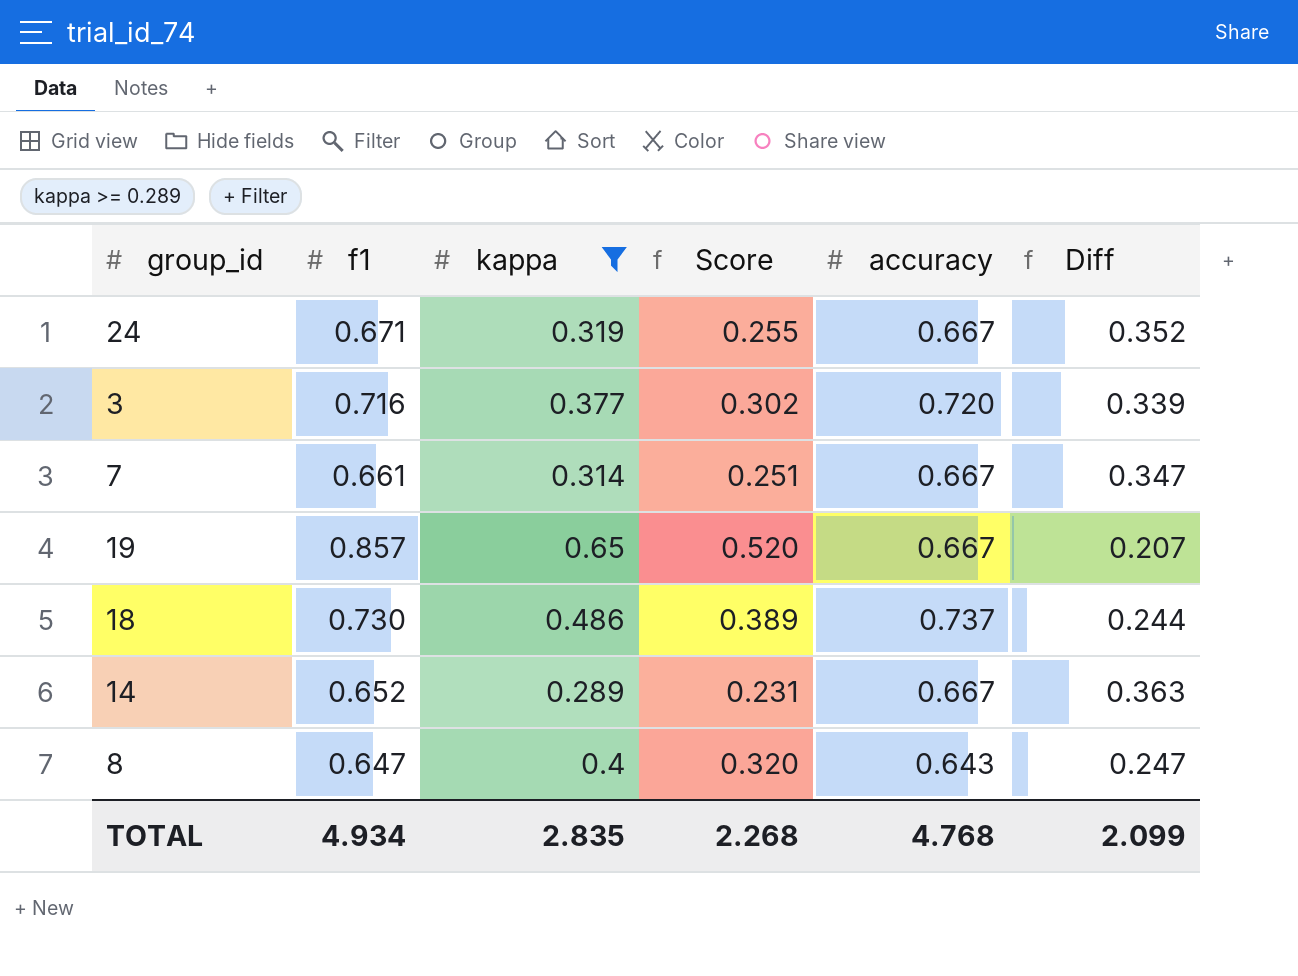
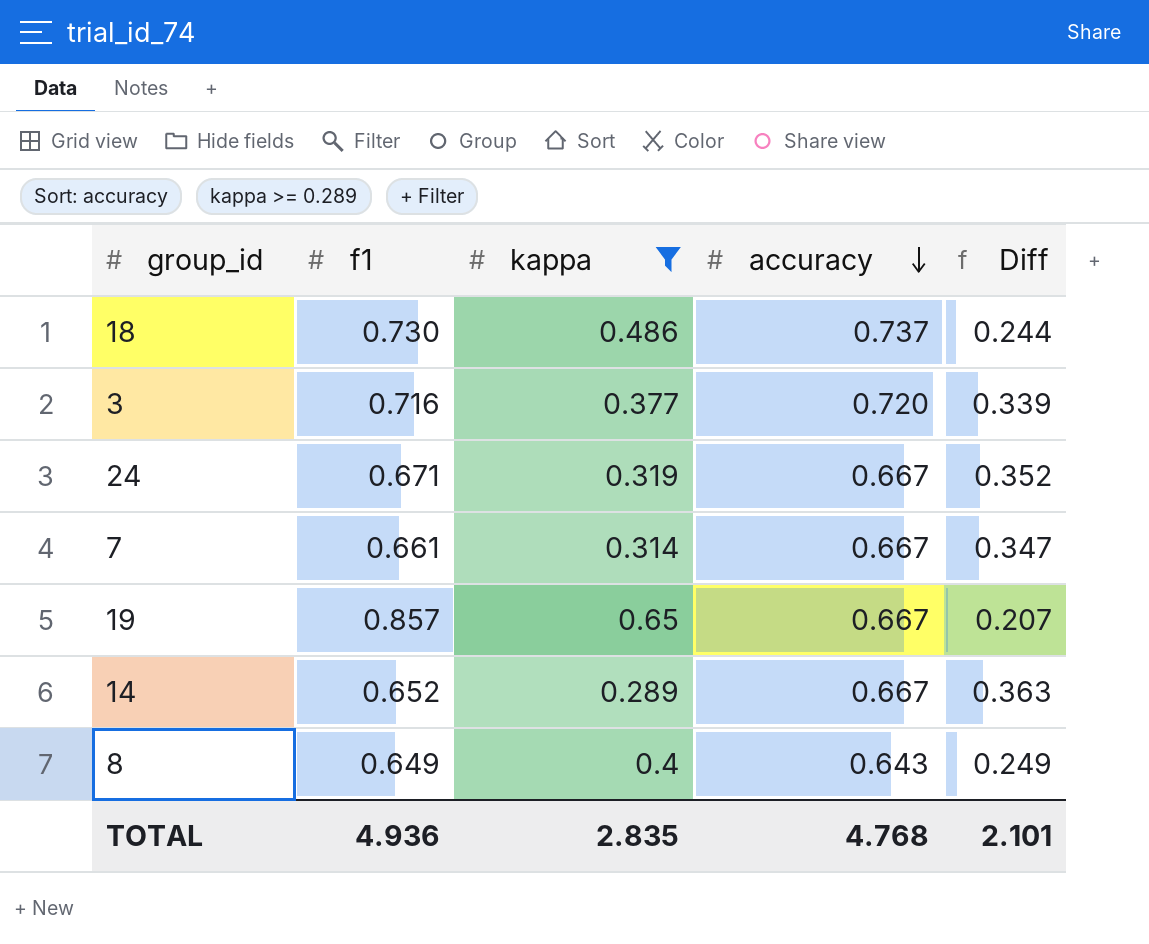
row order: none -> accuracy descending
column Score | formula: [kappa] * 0.8 -> none
8 | f1: 0.647 -> 0.649
8 | Diff: 0.247 -> 0.249
TOTAL | f1: 4.934 -> 4.936
TOTAL | Diff: 2.099 -> 2.101

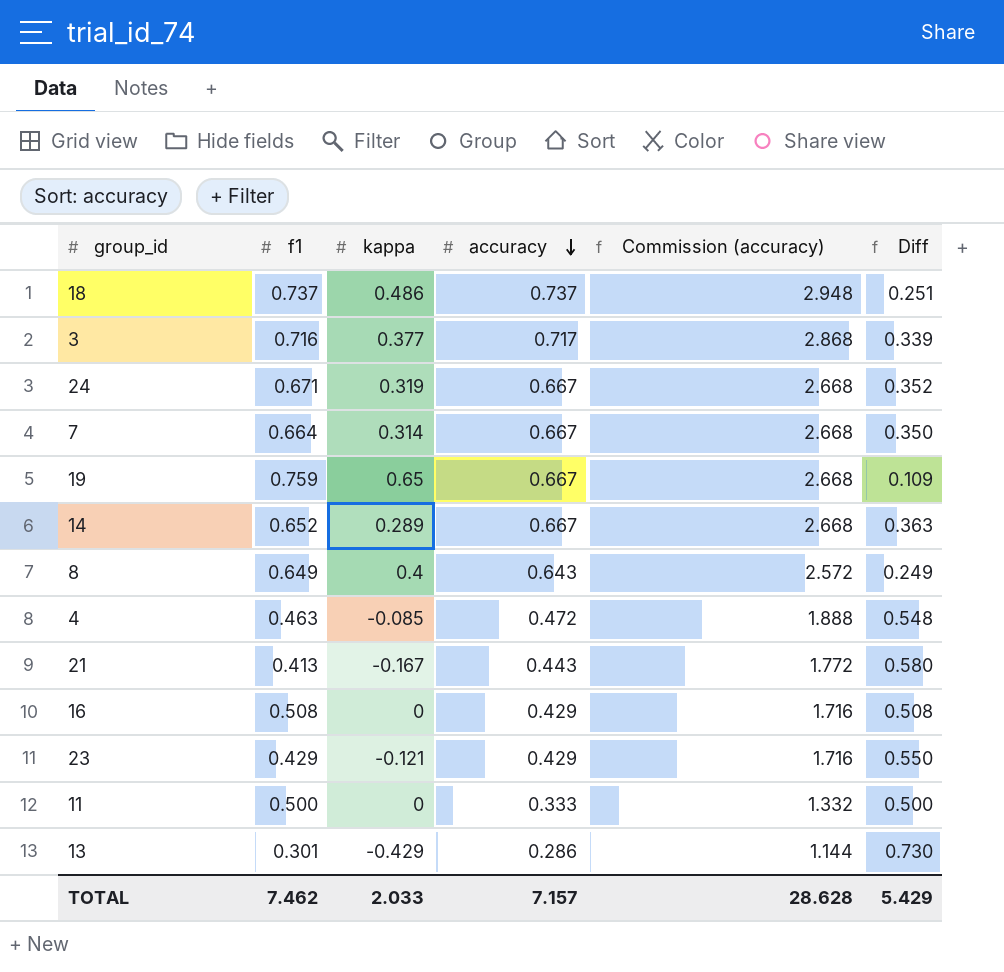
filter: kappa >= 0.289 -> none
column Commission (accuracy) | formula: none -> [accuracy] * 4
18 | f1: 0.730 -> 0.737
18 | Diff: 0.244 -> 0.251
3 | accuracy: 0.720 -> 0.717
7 | f1: 0.661 -> 0.664
7 | Diff: 0.347 -> 0.350
19 | f1: 0.857 -> 0.759
19 | Diff: 0.207 -> 0.109
TOTAL | f1: 4.936 -> 7.462
TOTAL | kappa: 2.835 -> 2.033
TOTAL | accuracy: 4.768 -> 7.157
TOTAL | Diff: 2.101 -> 5.429

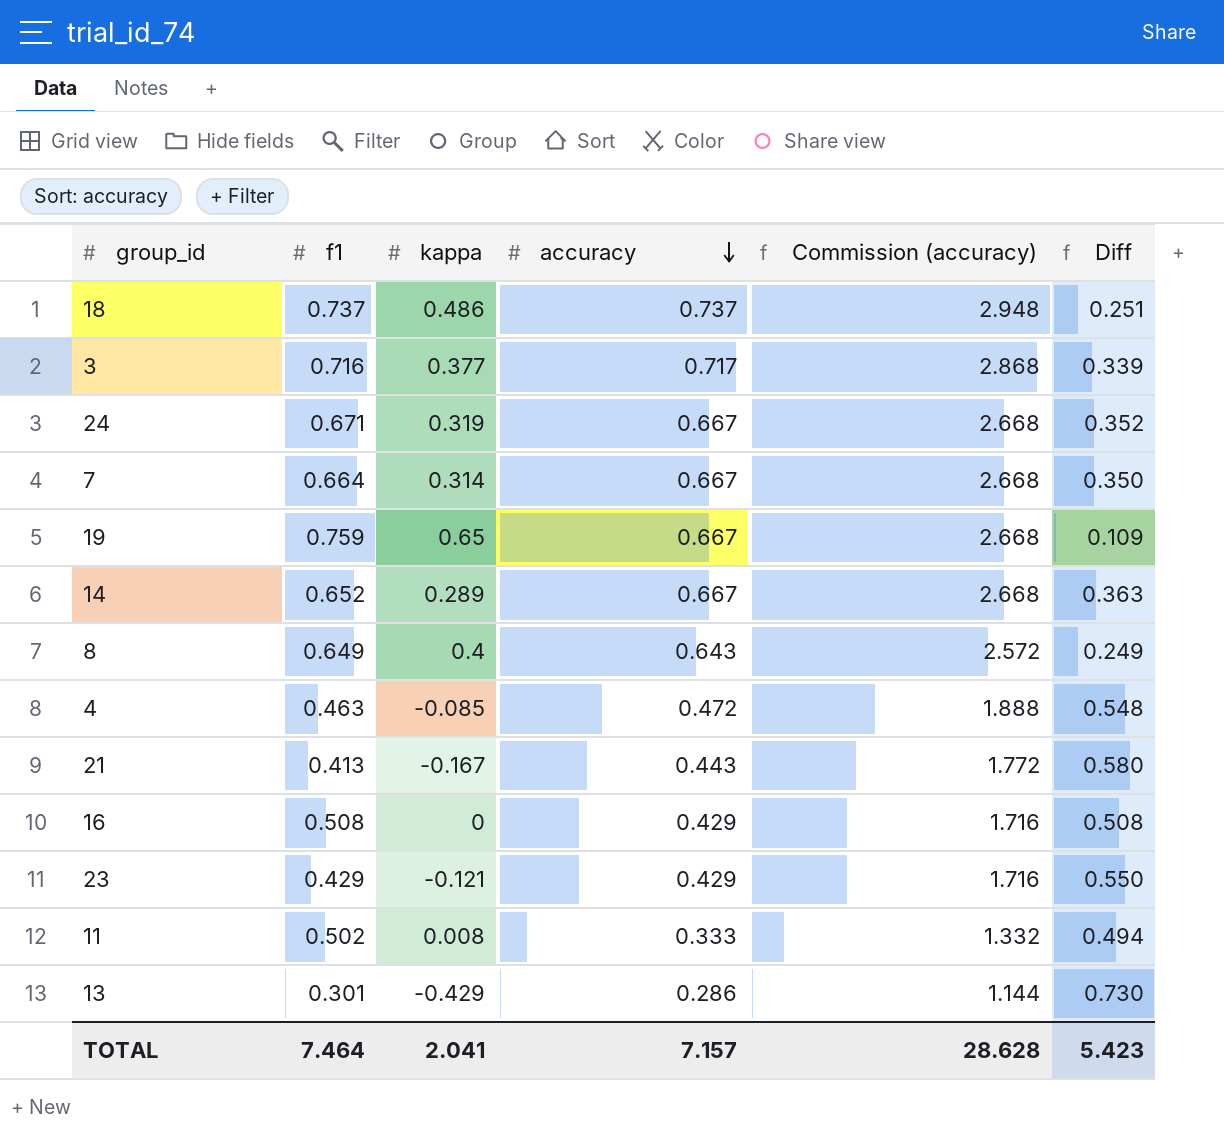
11 | f1: 0.500 -> 0.502
11 | kappa: 0 -> 0.008
11 | Diff: 0.500 -> 0.494
TOTAL | f1: 7.462 -> 7.464
TOTAL | kappa: 2.033 -> 2.041
TOTAL | Diff: 5.429 -> 5.423

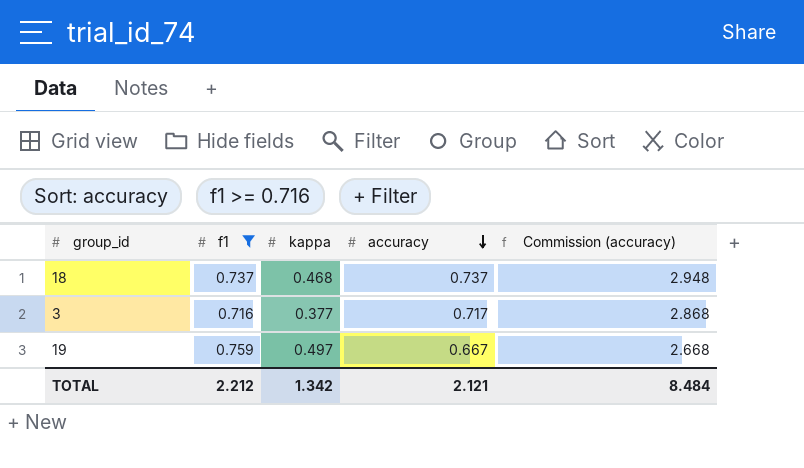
filter: none -> f1 >= 0.716
column Diff | formula: [f1] - [kappa] -> none
18 | kappa: 0.486 -> 0.468
19 | kappa: 0.65 -> 0.497
TOTAL | f1: 7.464 -> 2.212
TOTAL | kappa: 2.041 -> 1.342
TOTAL | accuracy: 7.157 -> 2.121
TOTAL | Commission (accuracy): 28.628 -> 8.484

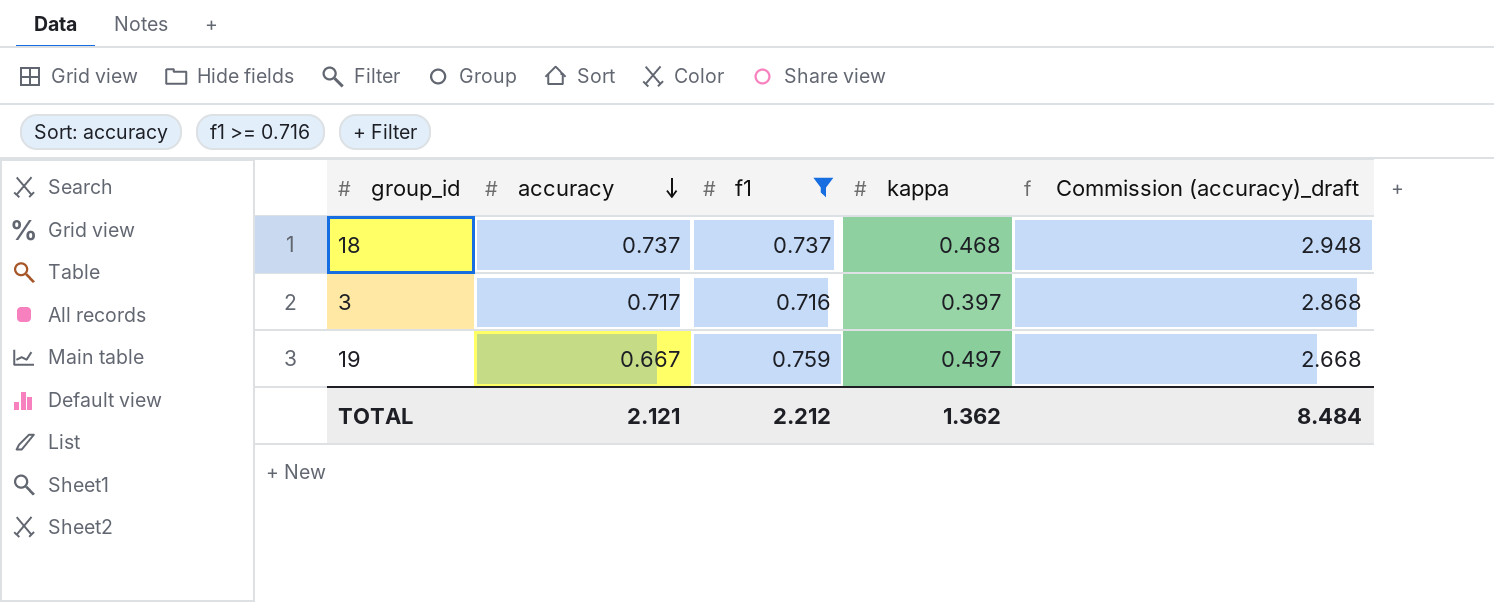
column accuracy | position: 4 -> 2
column name: Commission (accuracy) -> Commission (accuracy)_draft
3 | kappa: 0.377 -> 0.397
TOTAL | kappa: 1.342 -> 1.362

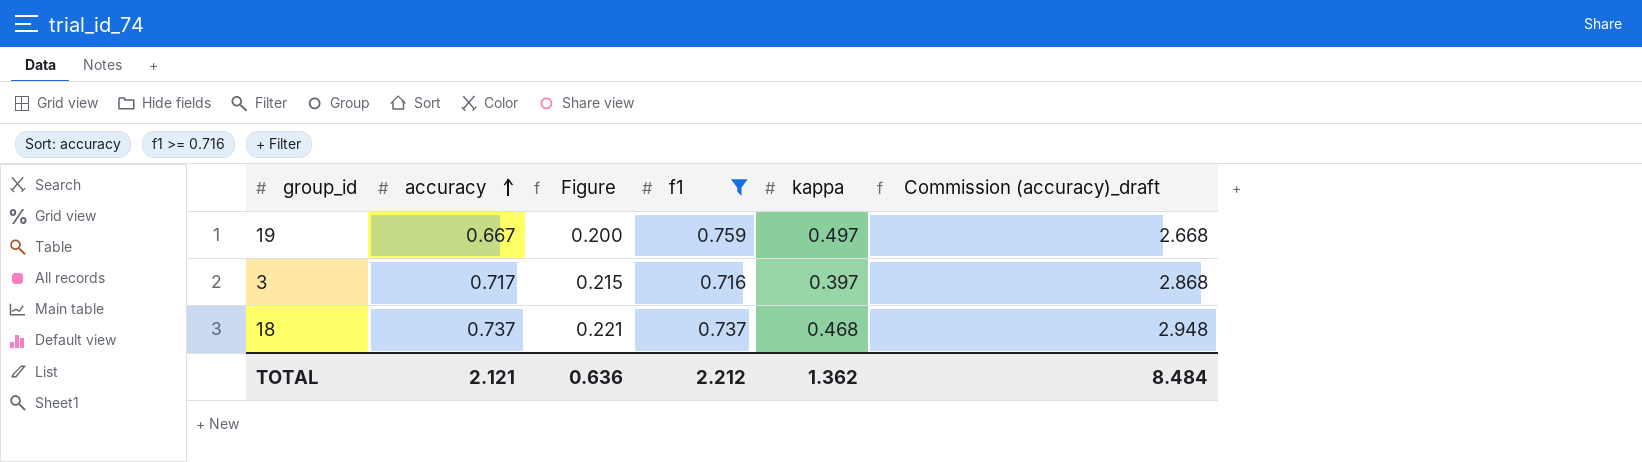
row order: accuracy descending -> accuracy ascending
column Figure | formula: none -> [accuracy] * 0.3

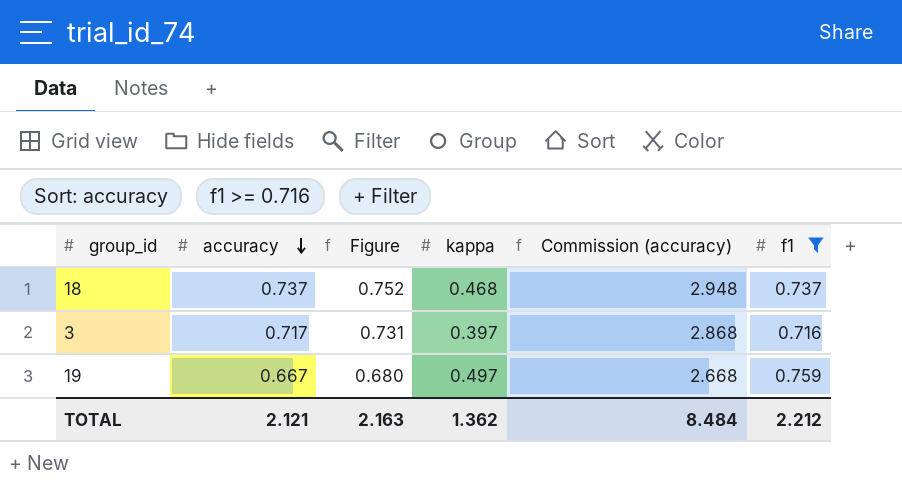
row order: accuracy ascending -> accuracy descending
column Figure | formula: [accuracy] * 0.3 -> [accuracy] * 1.02
column name: Commission (accuracy)_draft -> Commission (accuracy)
column f1 | position: 4 -> 6
TOTAL | Figure: 0.636 -> 2.163

